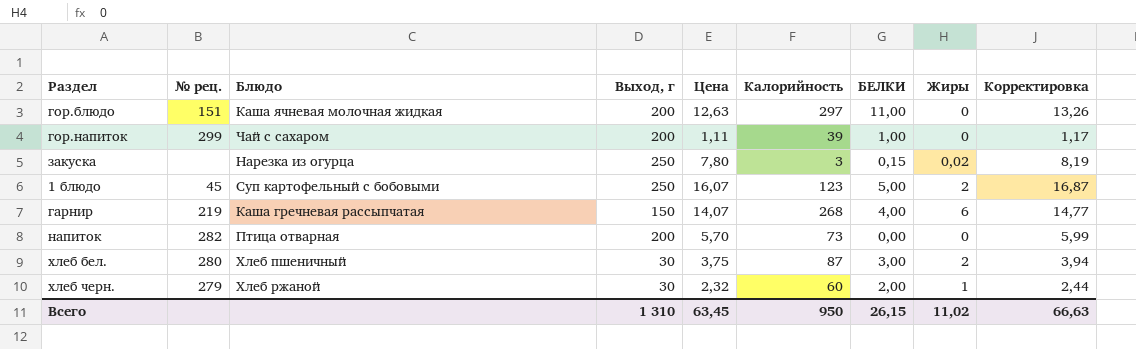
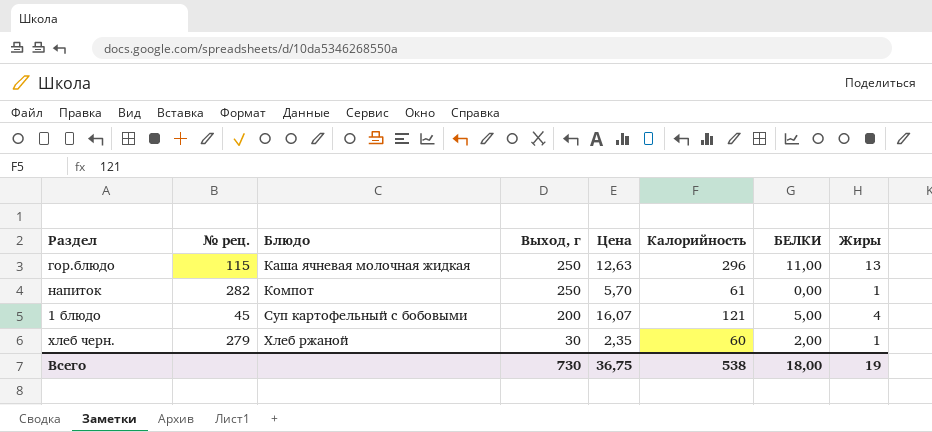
row order: none -> Блюдо ascending
column Корректировка | formula: [Цена] * 1,05 -> none
row гор.напиток: 299 | Чай с сахаром | 200 | 1,11 | 39 | 1,00 | 0 | 1,17 -> none
row закуска: none | Нарезка из огурца | 250 | 7,80 | 3 | 0,15 | 0,02 | 8,19 -> none
row гарнир: 219 | Каша гречневая рассыпчатая | 150 | 14,07 | 268 | 4,00 | 6 | 14,77 -> none
row хлеб бел.: 280 | Хлеб пшеничный | 30 | 3,75 | 87 | 3,00 | 2 | 3,94 -> none
гор.блюдо | № рец.: 151 -> 115
гор.блюдо | Выход, г: 200 -> 250
гор.блюдо | Калорийность: 297 -> 296
гор.блюдо | Жиры: 0 -> 13
напиток | Блюдо: Птица отварная -> Компот
напиток | Выход, г: 200 -> 250
напиток | Калорийность: 73 -> 61
напиток | Жиры: 0 -> 1
1 блюдо | Выход, г: 250 -> 200
1 блюдо | Калорийность: 123 -> 121
1 блюдо | Жиры: 2 -> 4
хлеб черн. | Цена: 2,32 -> 2,35
Всего | Выход, г: 1 310 -> 730
Всего | Цена: 63,45 -> 36,75
Всего | Калорийность: 950 -> 538
Всего | БЕЛКИ: 26,15 -> 18,00
Всего | Жиры: 11,02 -> 19

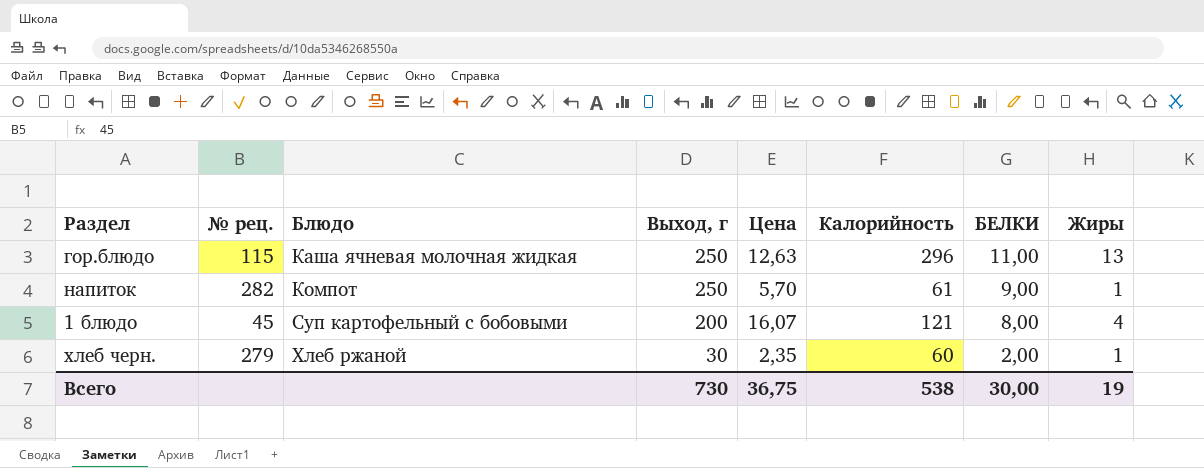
напиток | БЕЛКИ: 0,00 -> 9,00
1 блюдо | БЕЛКИ: 5,00 -> 8,00
Всего | БЕЛКИ: 18,00 -> 30,00

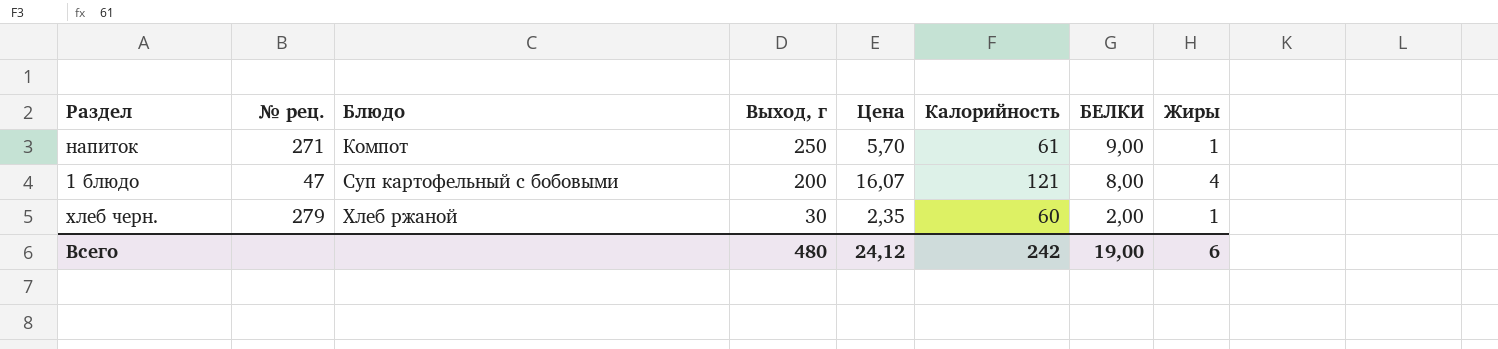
row гор.блюдо: 115 | Каша ячневая молочная жидкая | 250 | 12,63 | 296 | 11,00 | 13 -> none
напиток | № рец.: 282 -> 271
1 блюдо | № рец.: 45 -> 47
Всего | Выход, г: 730 -> 480
Всего | Цена: 36,75 -> 24,12
Всего | Калорийность: 538 -> 242
Всего | БЕЛКИ: 30,00 -> 19,00
Всего | Жиры: 19 -> 6

